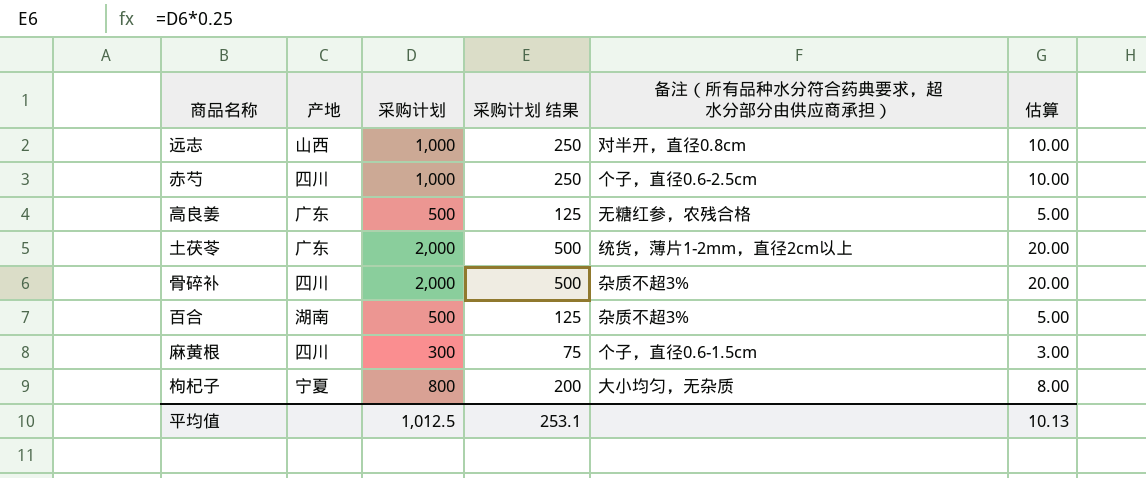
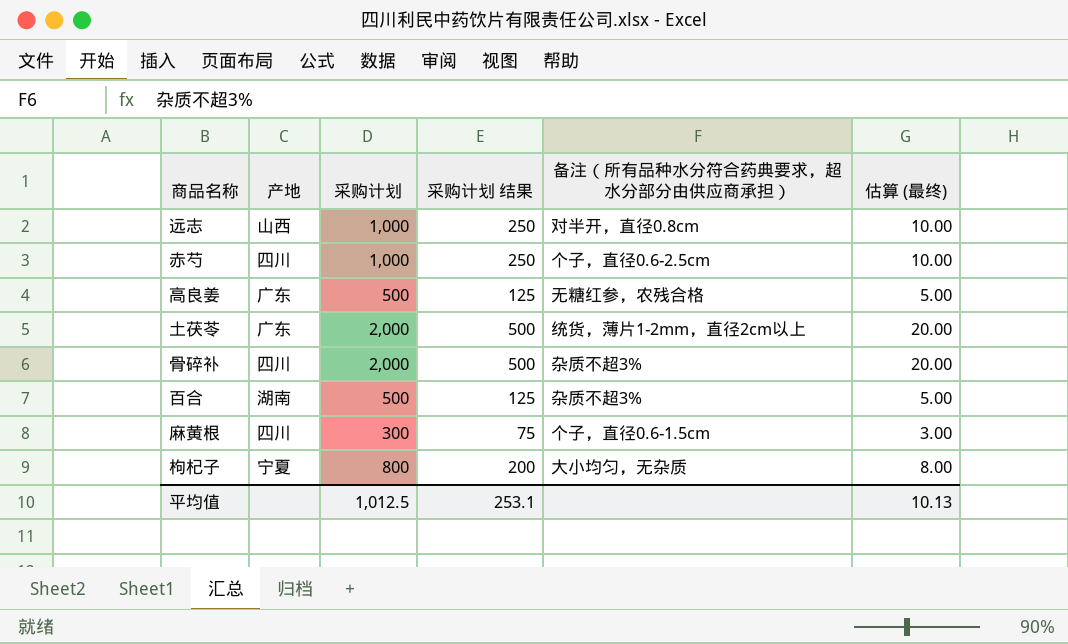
column name: 估算 -> 估算 (最终)

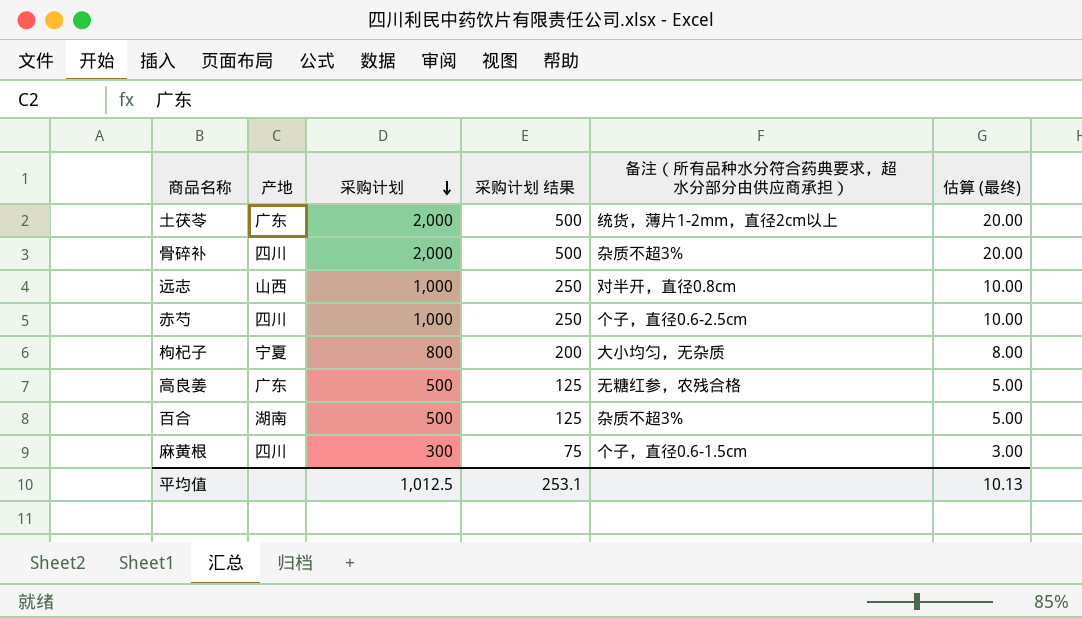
row order: none -> 采购计划 descending

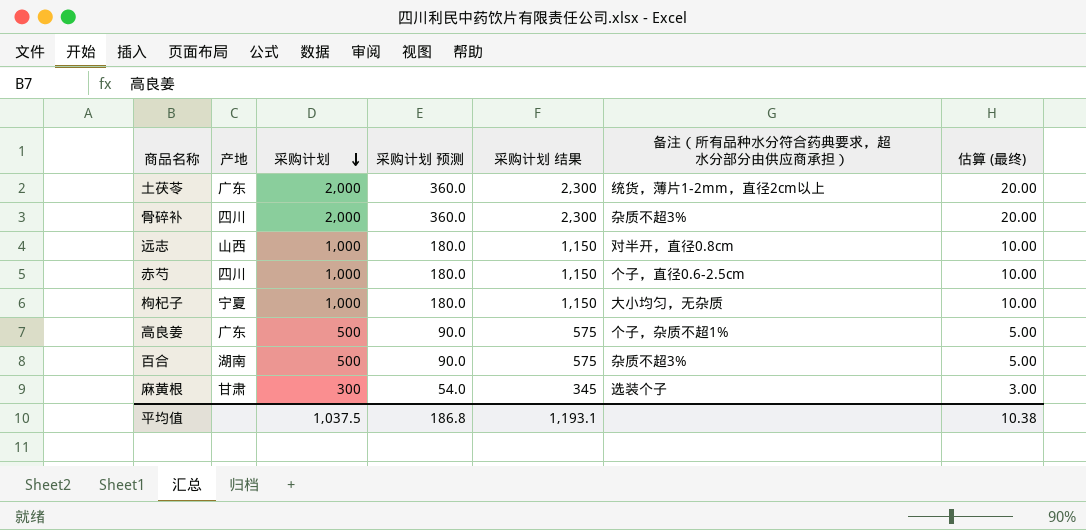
column 采购计划 预测 | formula: none -> [采购计划] * 0.18
column 采购计划 结果 | formula: [采购计划] * 0.25 -> [采购计划] * 1.15
枸杞子 | 采购计划: 800 -> 1,000
枸杞子 | 估算 (最终): 8.00 -> 10.00
高良姜 | 备注（所有品种水分符合药典要求，超水分部分由供应商承担）: 无糖红参，农残合格 -> 个子，杂质不超1%
麻黄根 | 产地: 四川 -> 甘肃
麻黄根 | 备注（所有品种水分符合药典要求，超水分部分由供应商承担）: 个子，直径0.6-1.5cm -> 选装个子
平均值 | 采购计划: 1,012.5 -> 1,037.5
平均值 | 采购计划 结果: 253.1 -> 1,193.1
平均值 | 估算 (最终): 10.13 -> 10.38

